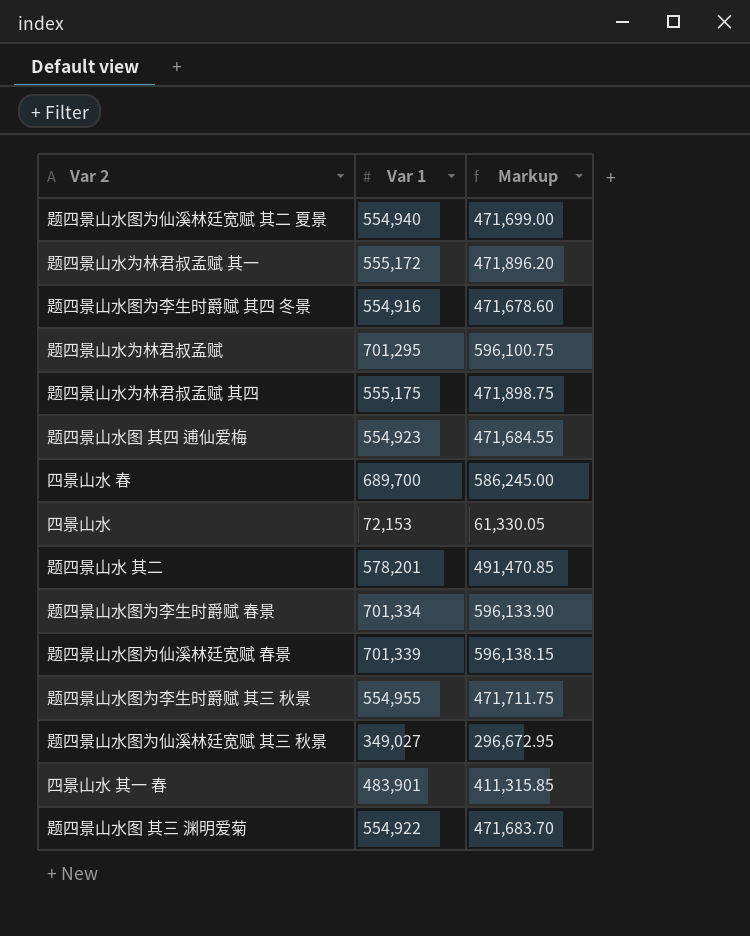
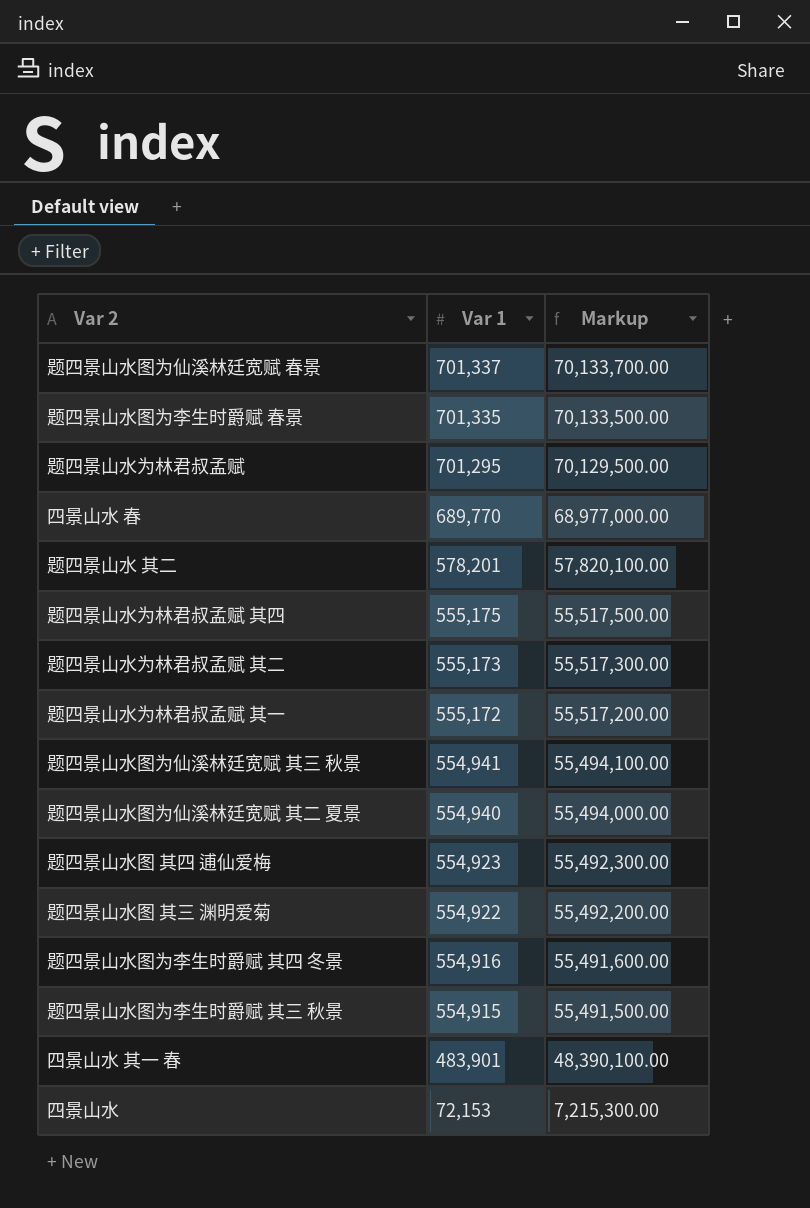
row order: none -> Var 1 descending
column Markup | formula: [Var 1] * 0.85 -> [Var 1] * 100
题四景山水图为仙溪林廷宽赋 春景 | Var 1: 701,339 -> 701,337
题四景山水图为李生时爵赋 春景 | Var 1: 701,334 -> 701,335
四景山水 春 | Var 1: 689,700 -> 689,770
row 题四景山水为林君叔孟赋 其二: none -> 555,173 | 55,517,300.00
题四景山水图为仙溪林廷宽赋 其三 秋景 | Var 1: 349,027 -> 554,941
题四景山水图为李生时爵赋 其三 秋景 | Var 1: 554,955 -> 554,915

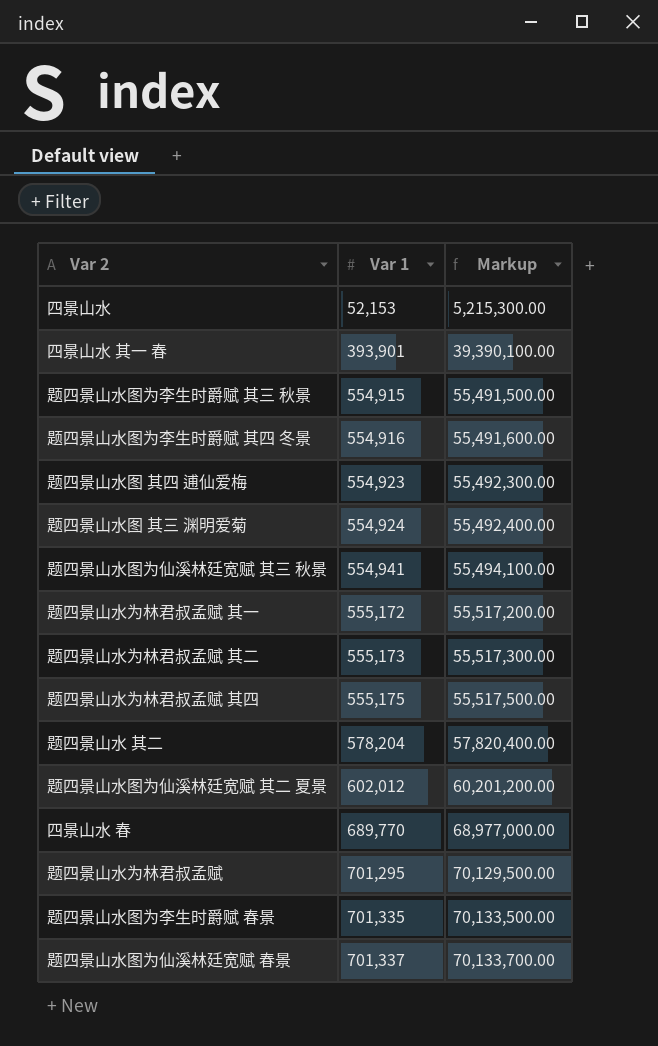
row order: Var 1 descending -> Var 1 ascending
四景山水 | Var 1: 72,153 -> 52,153
四景山水 | Markup: 7,215,300.00 -> 5,215,300.00
四景山水 其一 春 | Var 1: 483,901 -> 393,901
四景山水 其一 春 | Markup: 48,390,100.00 -> 39,390,100.00
题四景山水图 其三 渊明爱菊 | Var 1: 554,922 -> 554,924
题四景山水图 其三 渊明爱菊 | Markup: 55,492,200.00 -> 55,492,400.00
题四景山水 其二 | Var 1: 578,201 -> 578,204
题四景山水 其二 | Markup: 57,820,100.00 -> 57,820,400.00
题四景山水图为仙溪林廷宽赋 其二 夏景 | Var 1: 554,940 -> 602,012
题四景山水图为仙溪林廷宽赋 其二 夏景 | Markup: 55,494,000.00 -> 60,201,200.00

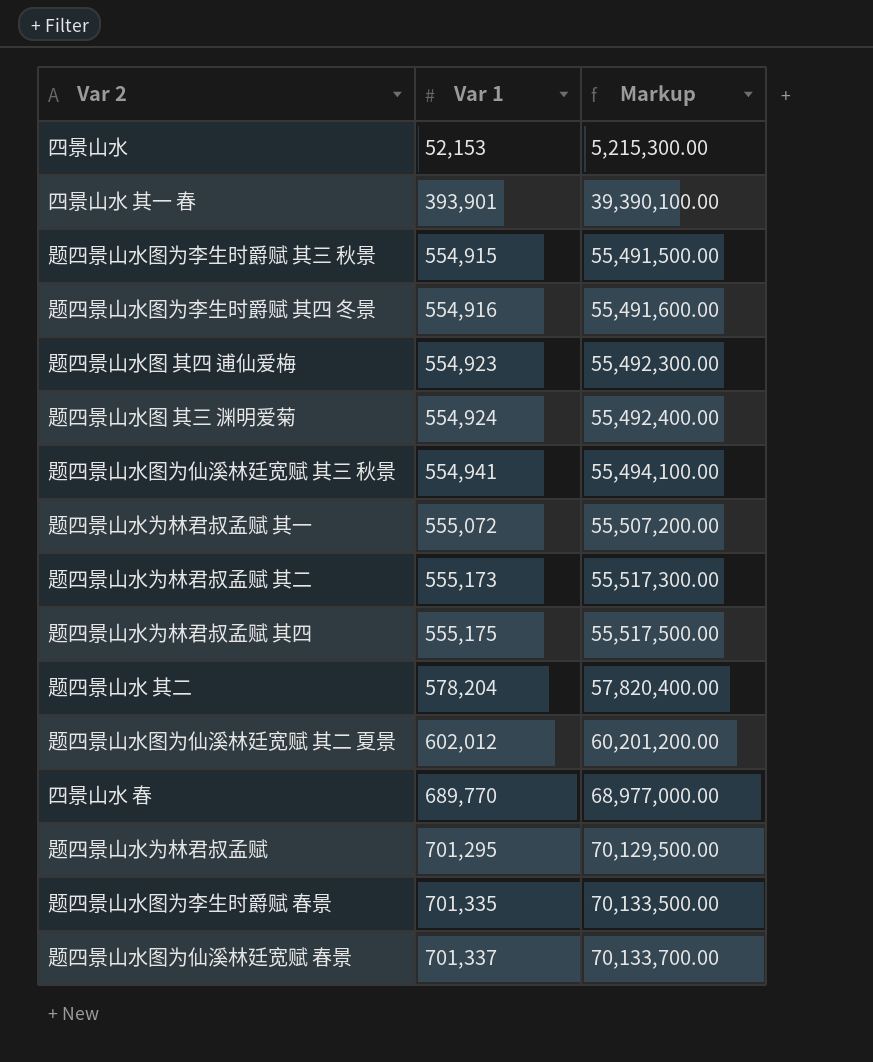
题四景山水为林君叔孟赋 其一 | Var 1: 555,172 -> 555,072
题四景山水为林君叔孟赋 其一 | Markup: 55,517,200.00 -> 55,507,200.00

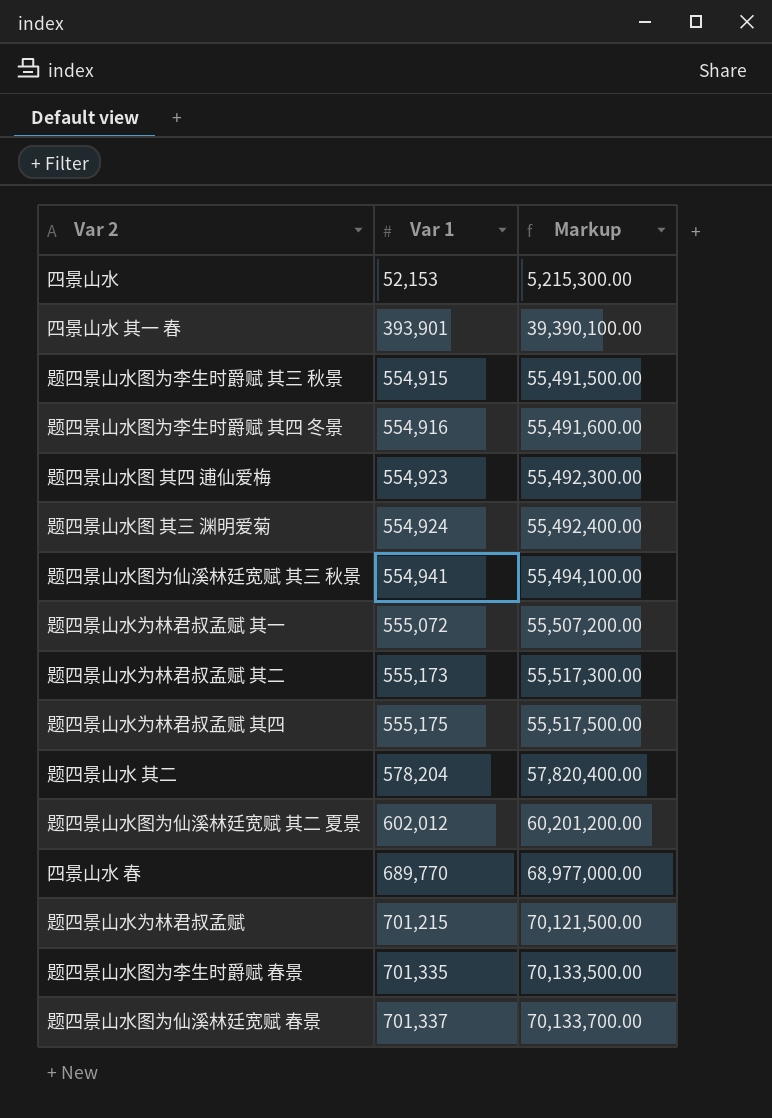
题四景山水为林君叔孟赋 | Var 1: 701,295 -> 701,215
题四景山水为林君叔孟赋 | Markup: 70,129,500.00 -> 70,121,500.00

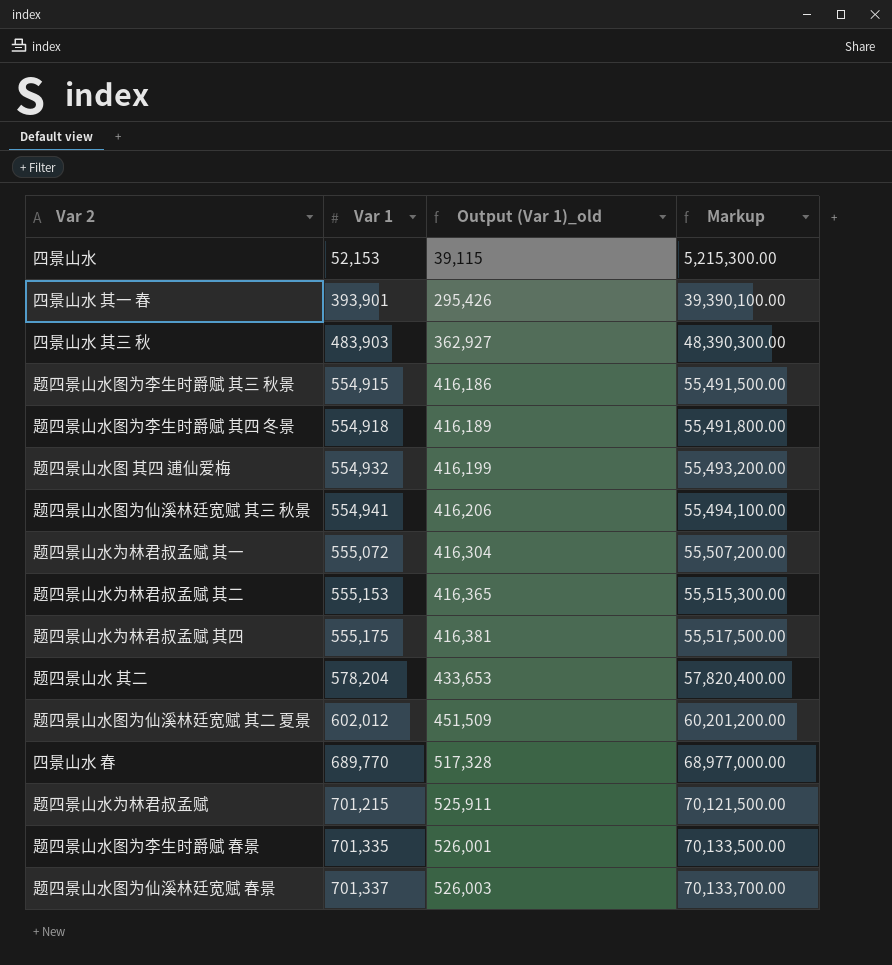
column Output (Var 1)_old | formula: none -> [Var 1] * 0.75
row 题四景山水图 其三 渊明爱菊: 554,924 | 55,492,400.00 -> none
row 四景山水 其三 秋: none -> 483,903 | 362,927 | 48,390,300.00
题四景山水图为李生时爵赋 其四 冬景 | Var 1: 554,916 -> 554,918
题四景山水图为李生时爵赋 其四 冬景 | Markup: 55,491,600.00 -> 55,491,800.00
题四景山水图 其四 逋仙爱梅 | Var 1: 554,923 -> 554,932
题四景山水图 其四 逋仙爱梅 | Markup: 55,492,300.00 -> 55,493,200.00
题四景山水为林君叔孟赋 其二 | Var 1: 555,173 -> 555,153
题四景山水为林君叔孟赋 其二 | Markup: 55,517,300.00 -> 55,515,300.00

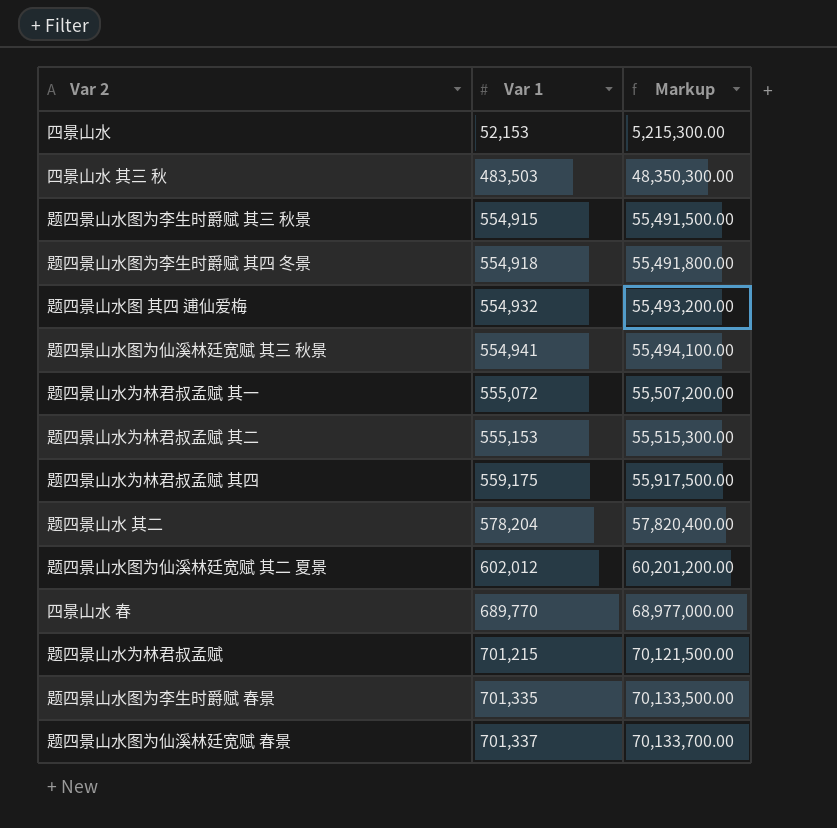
column Output (Var 1)_old | formula: [Var 1] * 0.75 -> none
row 四景山水 其一 春: 393,901 | 295,426 | 39,390,100.00 -> none
四景山水 其三 秋 | Var 1: 483,903 -> 483,503
四景山水 其三 秋 | Markup: 48,390,300.00 -> 48,350,300.00
题四景山水为林君叔孟赋 其四 | Var 1: 555,175 -> 559,175
题四景山水为林君叔孟赋 其四 | Markup: 55,517,500.00 -> 55,917,500.00

